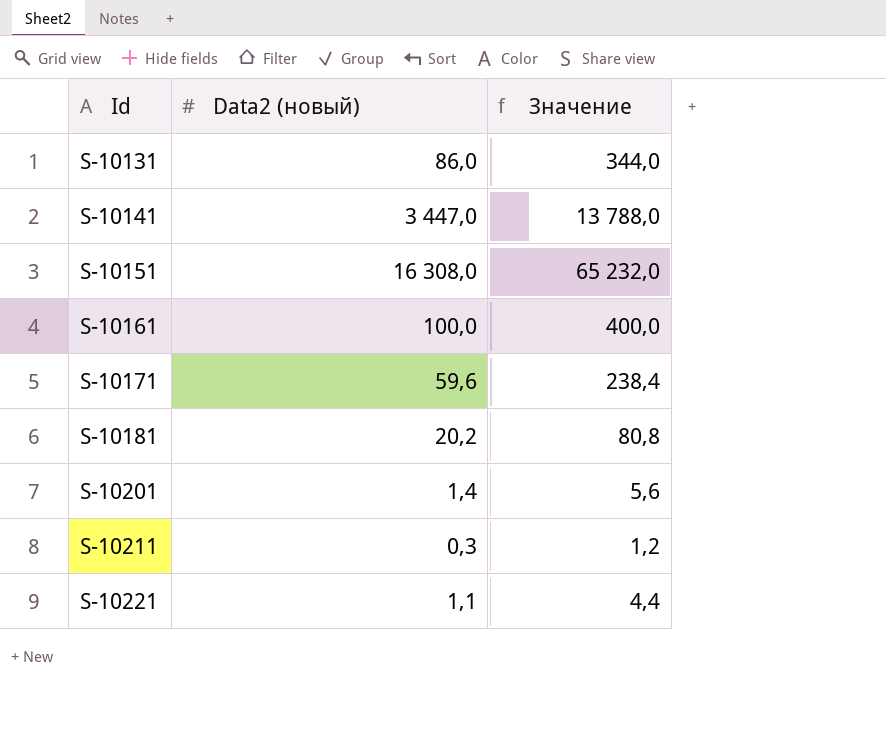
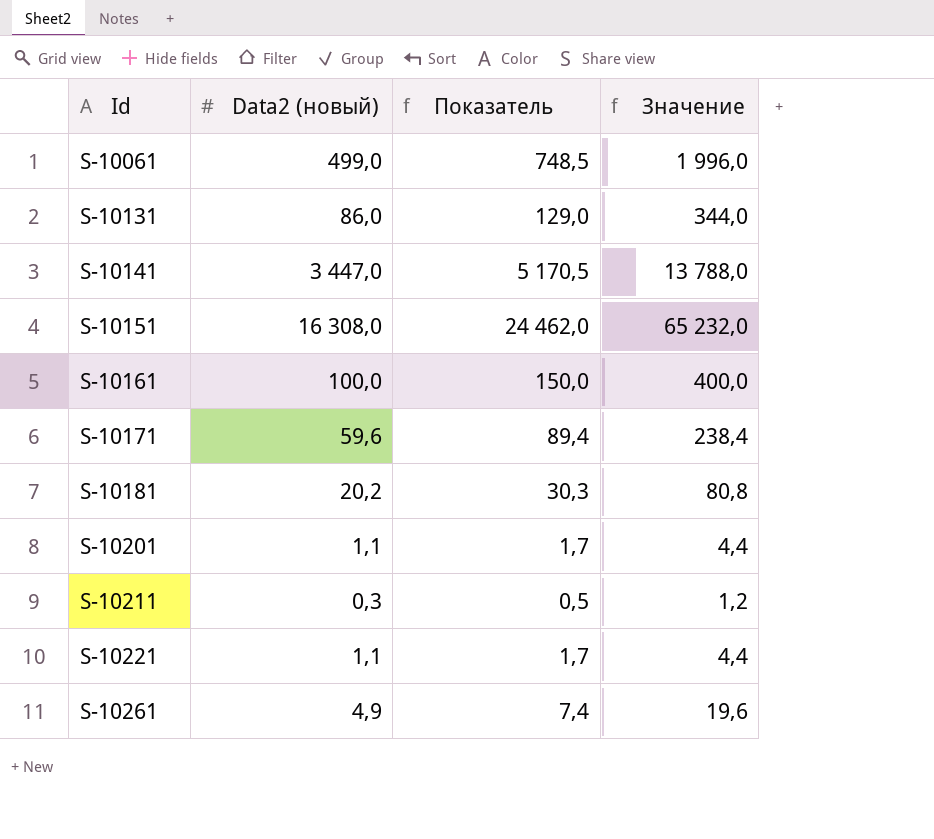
column Показатель | formula: none -> [Data2 (новый)] * 1,5
row S-10061: none -> 499,0 | 748,5 | 1 996,0
S-10201 | Data2 (новый): 1,4 -> 1,1
S-10201 | Значение: 5,6 -> 4,4
row S-10261: none -> 4,9 | 7,4 | 19,6

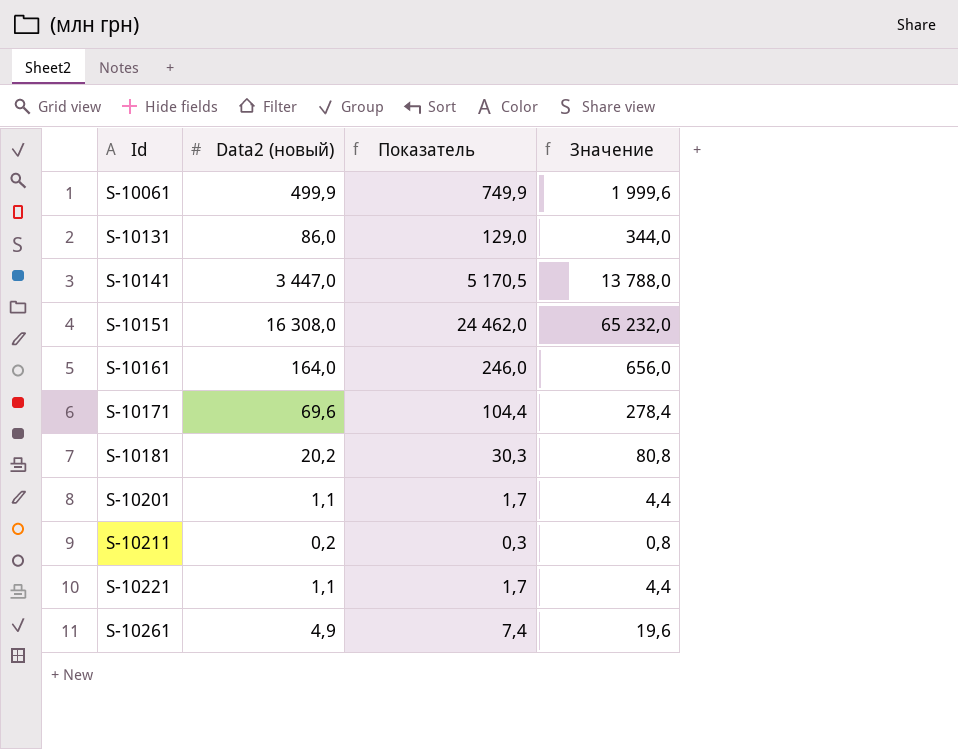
S-10061 | Data2 (новый): 499,0 -> 499,9
S-10061 | Показатель: 748,5 -> 749,9
S-10061 | Значение: 1 996,0 -> 1 999,6
S-10161 | Data2 (новый): 100,0 -> 164,0
S-10161 | Показатель: 150,0 -> 246,0
S-10161 | Значение: 400,0 -> 656,0
S-10171 | Data2 (новый): 59,6 -> 69,6
S-10171 | Показатель: 89,4 -> 104,4
S-10171 | Значение: 238,4 -> 278,4
S-10211 | Data2 (новый): 0,3 -> 0,2
S-10211 | Показатель: 0,5 -> 0,3
S-10211 | Значение: 1,2 -> 0,8

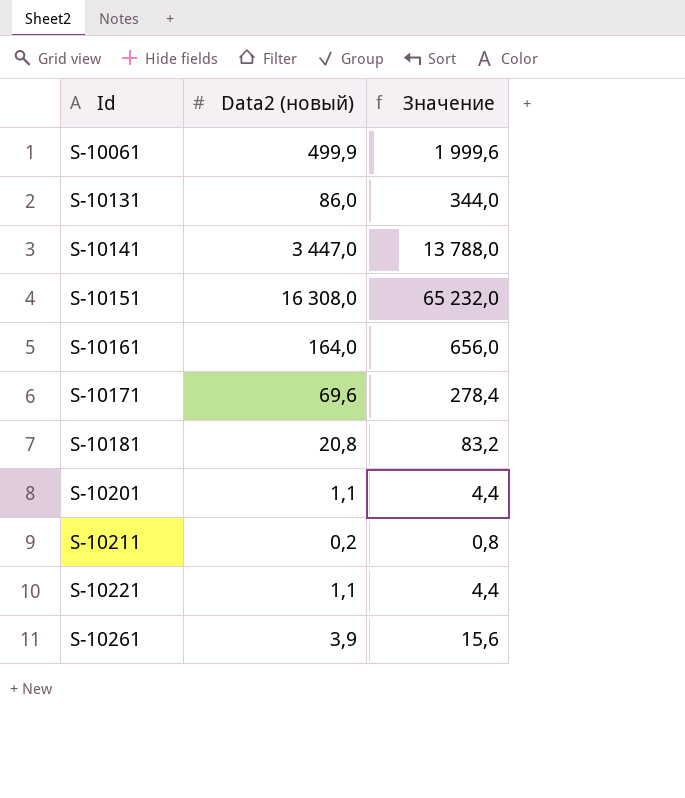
column Показатель | formula: [Data2 (новый)] * 1,5 -> none
S-10181 | Data2 (новый): 20,2 -> 20,8
S-10181 | Значение: 80,8 -> 83,2
S-10261 | Data2 (новый): 4,9 -> 3,9
S-10261 | Значение: 19,6 -> 15,6

